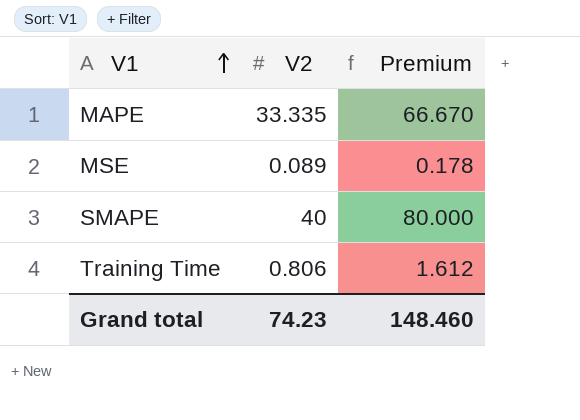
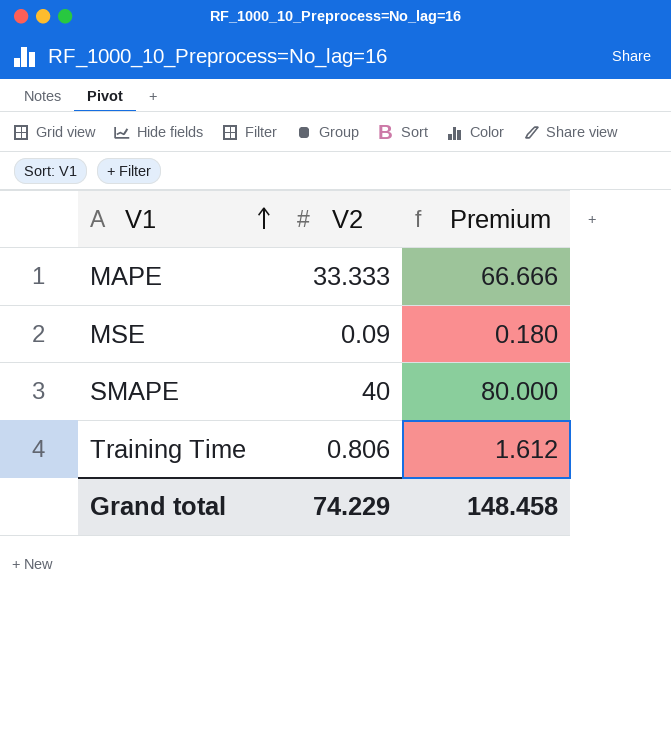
MAPE | V2: 33.335 -> 33.333
MAPE | Premium: 66.670 -> 66.666
MSE | V2: 0.089 -> 0.09
MSE | Premium: 0.178 -> 0.180
Grand total | V2: 74.23 -> 74.229
Grand total | Premium: 148.460 -> 148.458

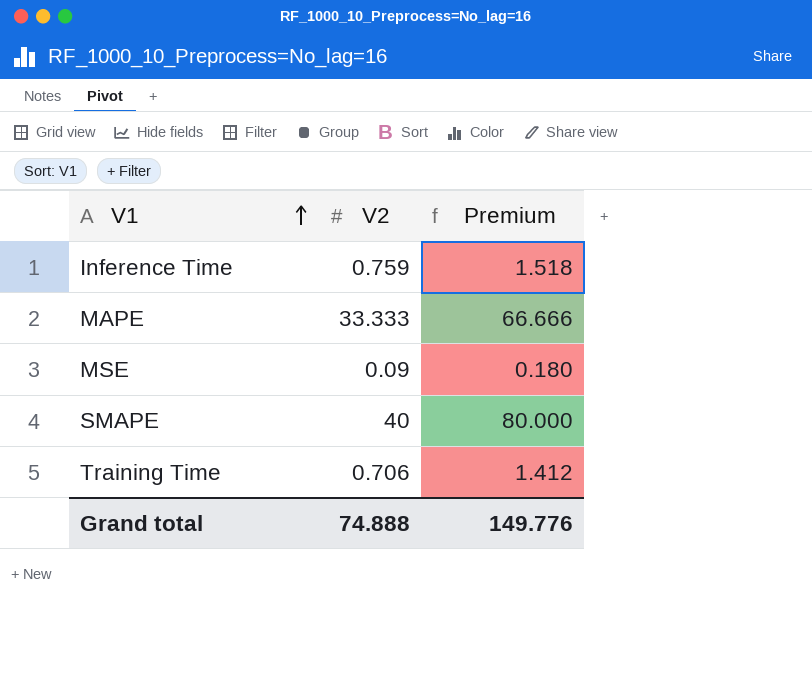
row Inference Time: none -> 0.759 | 1.518
Training Time | V2: 0.806 -> 0.706
Training Time | Premium: 1.612 -> 1.412
Grand total | V2: 74.229 -> 74.888
Grand total | Premium: 148.458 -> 149.776

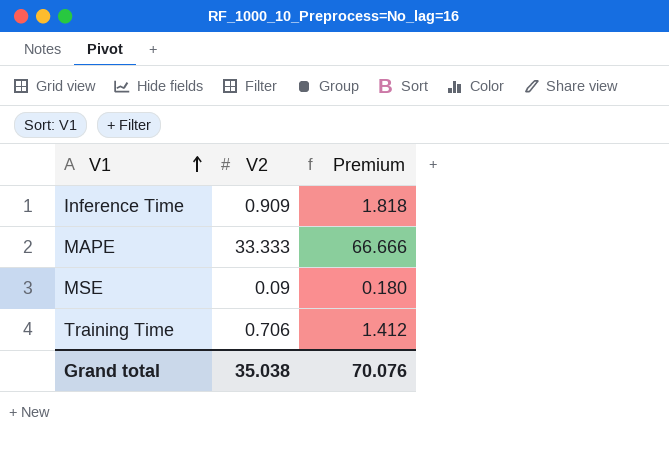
row SMAPE: 40 | 80.000 -> none
Inference Time | V2: 0.759 -> 0.909
Inference Time | Premium: 1.518 -> 1.818
Grand total | V2: 74.888 -> 35.038
Grand total | Premium: 149.776 -> 70.076

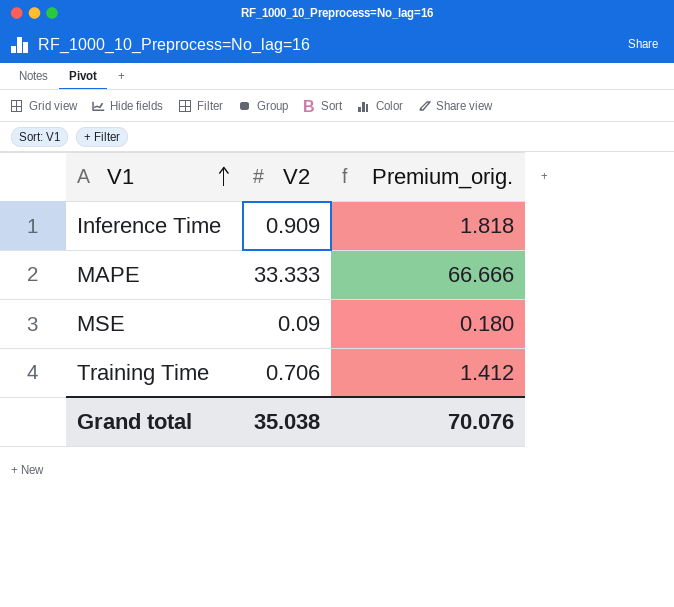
column name: Premium -> Premium_orig.

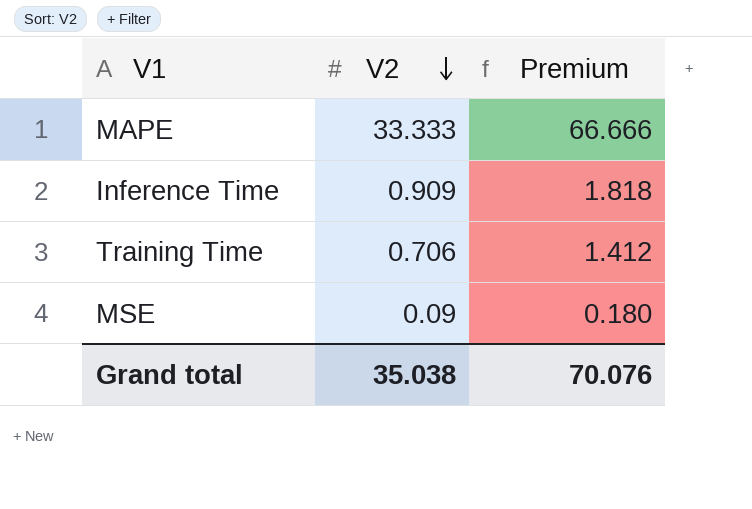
row order: V1 ascending -> V2 descending
column name: Premium_orig. -> Premium

